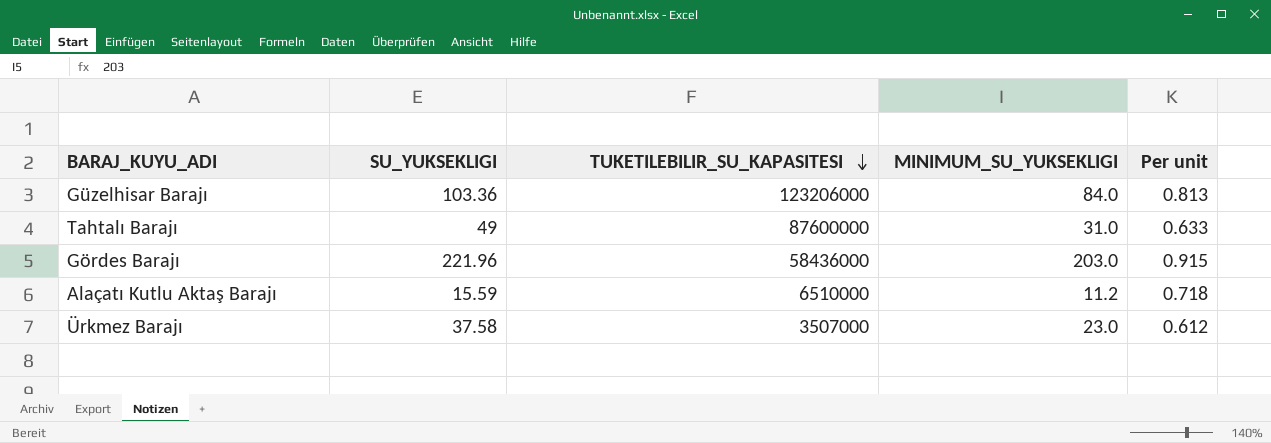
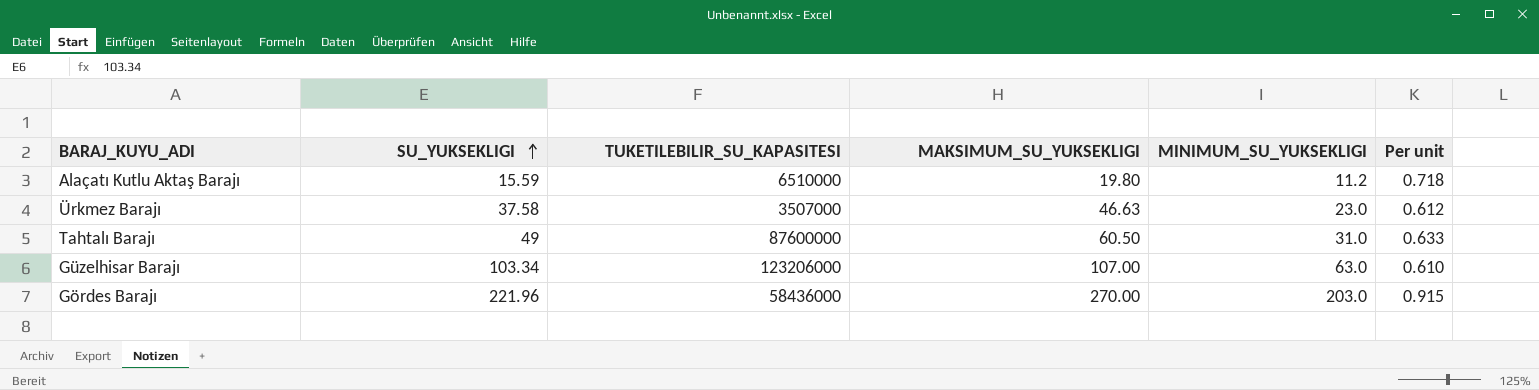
row order: TUKETILEBILIR_SU_KAPASITESI descending -> SU_YUKSEKLIGI ascending
column MAKSIMUM_SU_YUKSEKLIGI | position: none -> 4
Güzelhisar Barajı | SU_YUKSEKLIGI: 103.36 -> 103.34
Güzelhisar Barajı | MINIMUM_SU_YUKSEKLIGI: 84.0 -> 63.0
Güzelhisar Barajı | Per unit: 0.813 -> 0.610

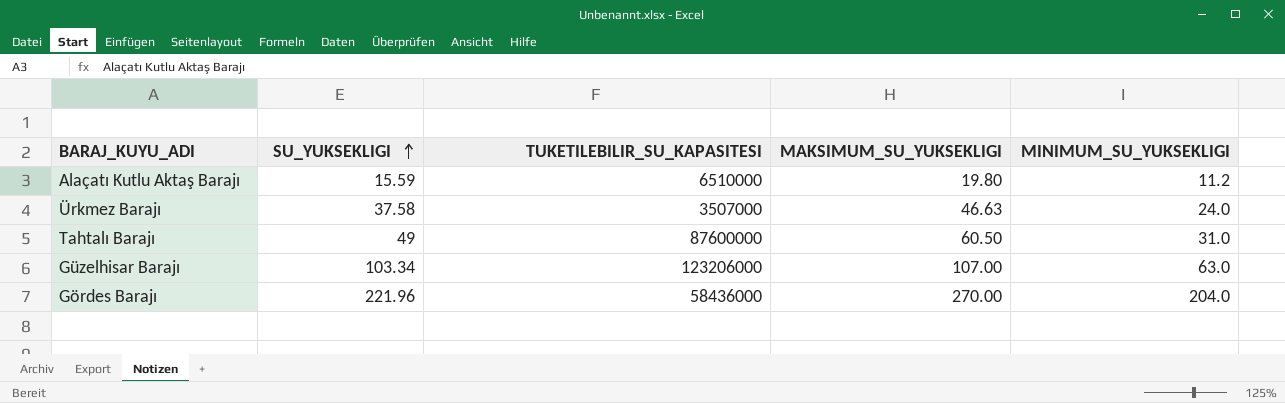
column Per unit | formula: [MINIMUM_SU_YUKSEKLIGI] / [SU_YUKSEKLIGI] -> none
Ürkmez Barajı | MINIMUM_SU_YUKSEKLIGI: 23.0 -> 24.0
Gördes Barajı | MINIMUM_SU_YUKSEKLIGI: 203.0 -> 204.0

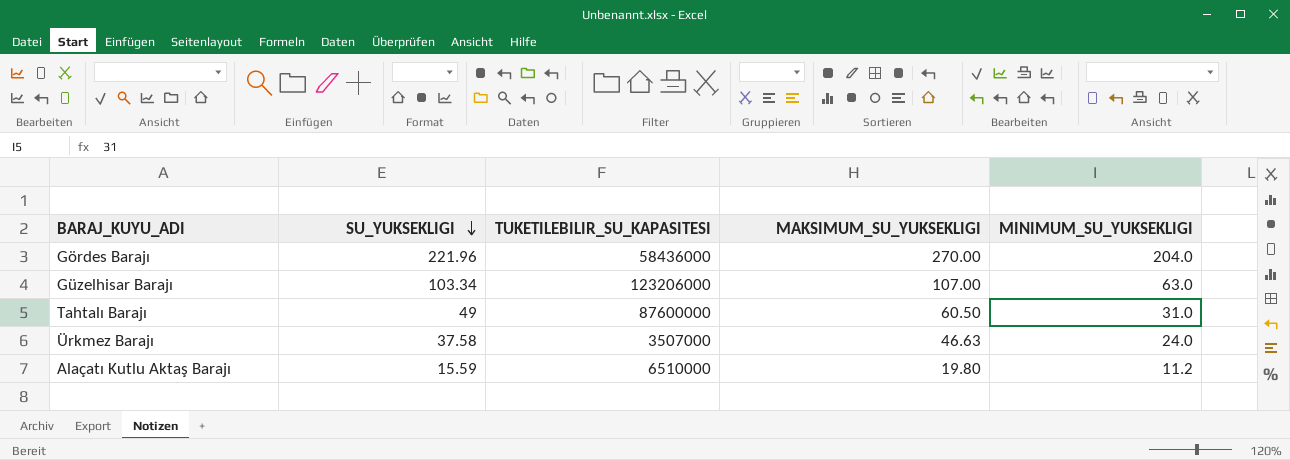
row order: SU_YUKSEKLIGI ascending -> SU_YUKSEKLIGI descending

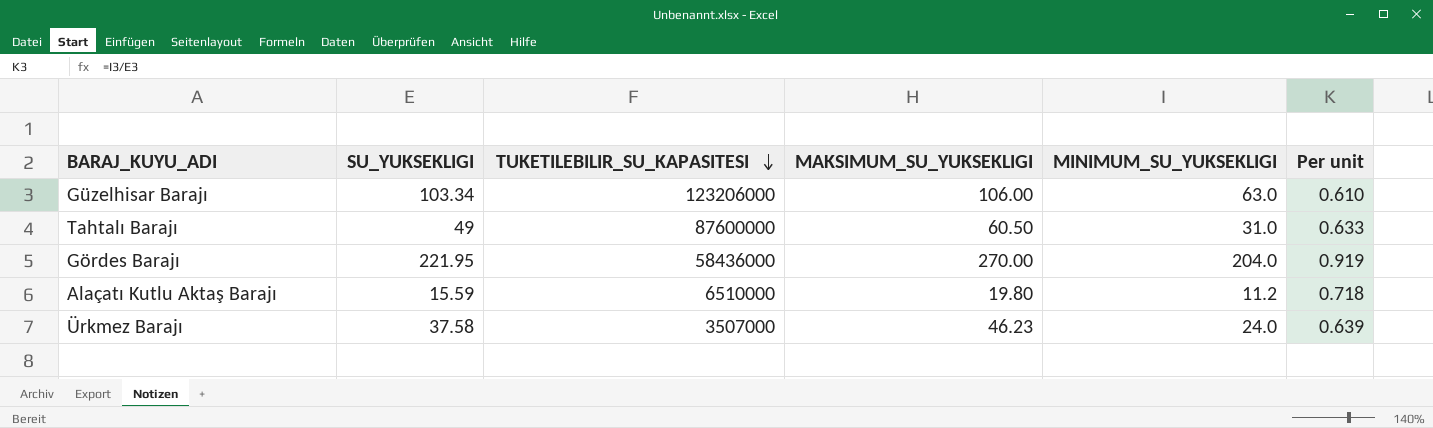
row order: SU_YUKSEKLIGI descending -> TUKETILEBILIR_SU_KAPASITESI descending
column Per unit | formula: none -> [MINIMUM_SU_YUKSEKLIGI] / [SU_YUKSEKLIGI]
Güzelhisar Barajı | MAKSIMUM_SU_YUKSEKLIGI: 107.00 -> 106.00
Gördes Barajı | SU_YUKSEKLIGI: 221.96 -> 221.95
Ürkmez Barajı | MAKSIMUM_SU_YUKSEKLIGI: 46.63 -> 46.23

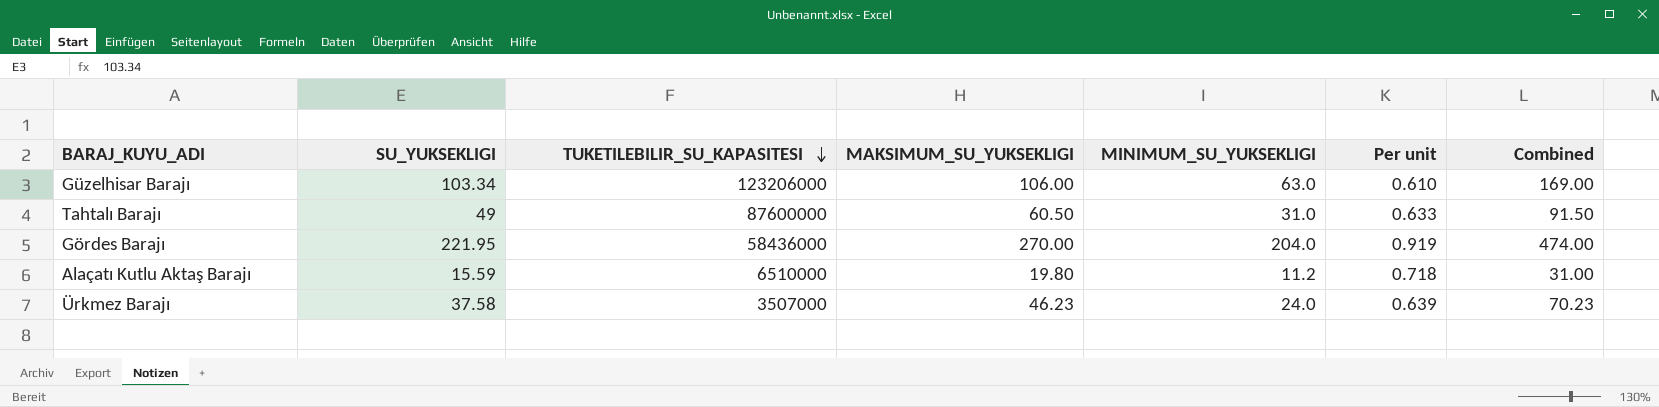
column Combined | formula: none -> [MAKSIMUM_SU_YUKSEKLIGI] + [MINIMUM_SU_YUKSEKLIGI]

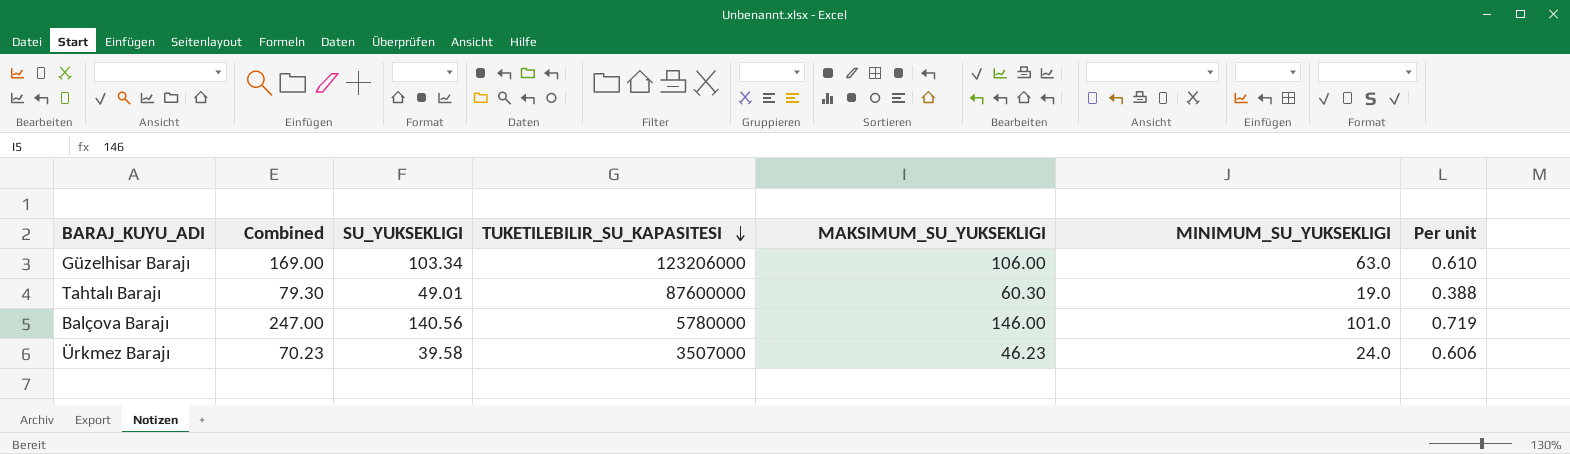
column Combined | position: 7 -> 2
row Gördes Barajı: 221.95 | 58436000 | 270.00 | 204.0 | 0.919 | 474.00 -> none
row Alaçatı Kutlu Aktaş Barajı: 15.59 | 6510000 | 19.80 | 11.2 | 0.718 | 31.00 -> none
Tahtalı Barajı | Combined: 91.50 -> 79.30
Tahtalı Barajı | SU_YUKSEKLIGI: 49 -> 49.01
Tahtalı Barajı | MAKSIMUM_SU_YUKSEKLIGI: 60.50 -> 60.30
Tahtalı Barajı | MINIMUM_SU_YUKSEKLIGI: 31.0 -> 19.0
Tahtalı Barajı | Per unit: 0.633 -> 0.388
row Balçova Barajı: none -> 247.00 | 140.56 | 5780000 | 146.00 | 101.0 | 0.719
Ürkmez Barajı | SU_YUKSEKLIGI: 37.58 -> 39.58
Ürkmez Barajı | Per unit: 0.639 -> 0.606

